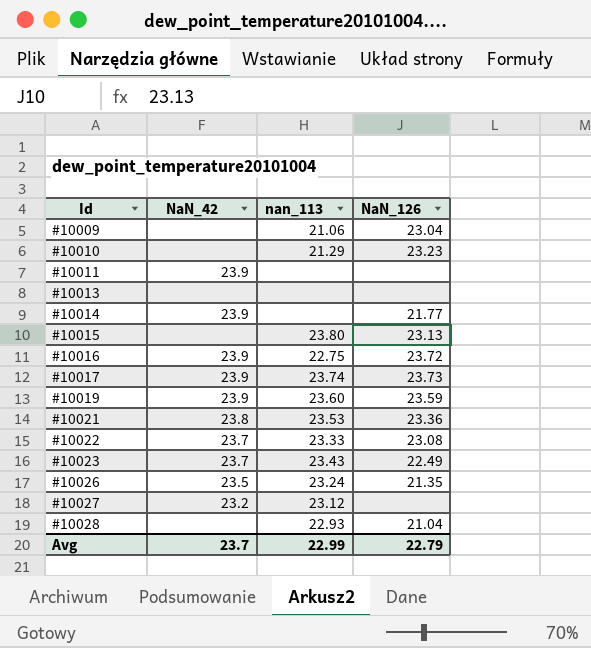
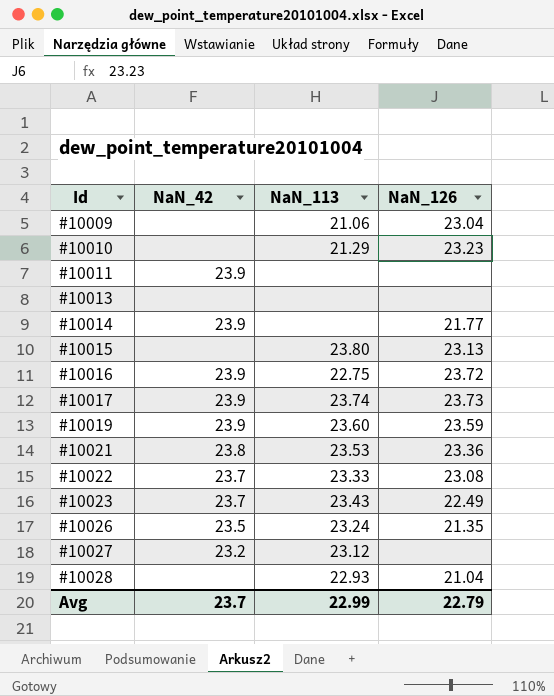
column name: nan_113 -> NaN_113

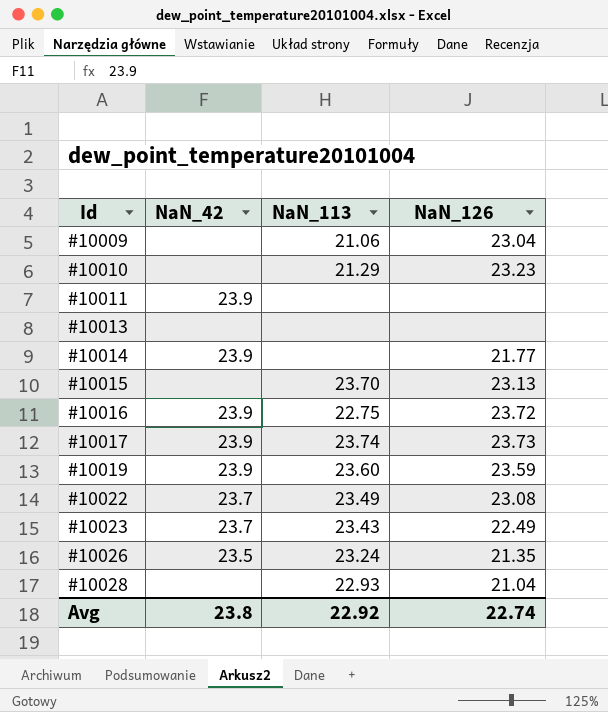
row #10021: 23.8 | 23.53 | 23.36 -> none
row #10027: 23.2 | 23.12 | none -> none
#10015 | NaN_113: 23.80 -> 23.70
#10022 | NaN_113: 23.33 -> 23.49
Avg | NaN_42: 23.7 -> 23.8
Avg | NaN_113: 22.99 -> 22.92
Avg | NaN_126: 22.79 -> 22.74

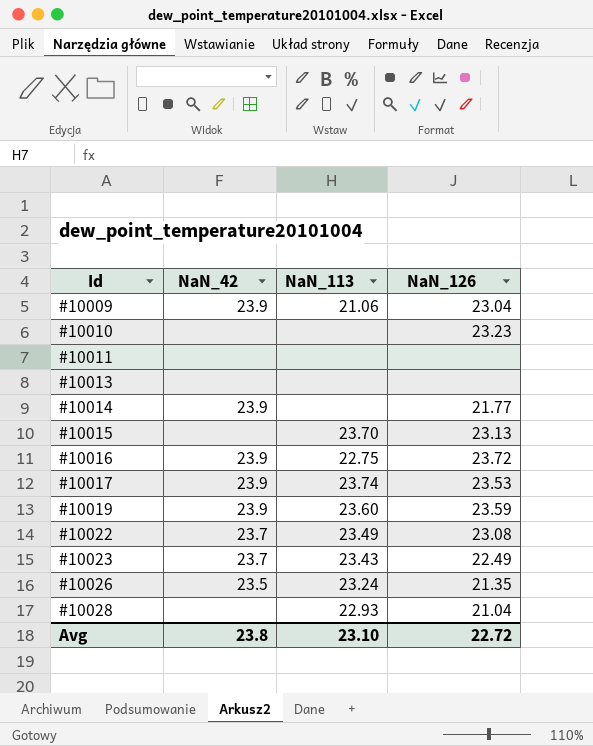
#10009 | NaN_42: none -> 23.9
#10010 | NaN_113: 21.29 -> none
#10011 | NaN_42: 23.9 -> none
#10017 | NaN_126: 23.73 -> 23.53
Avg | NaN_113: 22.92 -> 23.10
Avg | NaN_126: 22.74 -> 22.72

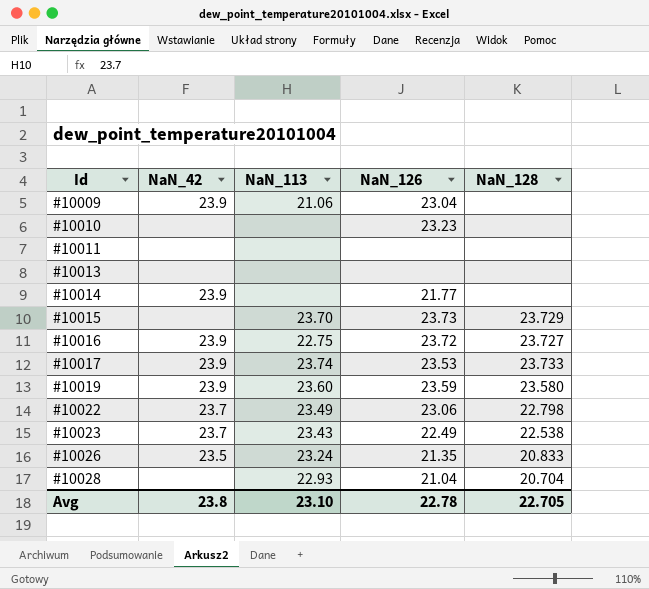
column NaN_128 | position: none -> 5
#10015 | NaN_126: 23.13 -> 23.73
#10022 | NaN_126: 23.08 -> 23.06
Avg | NaN_126: 22.72 -> 22.78

